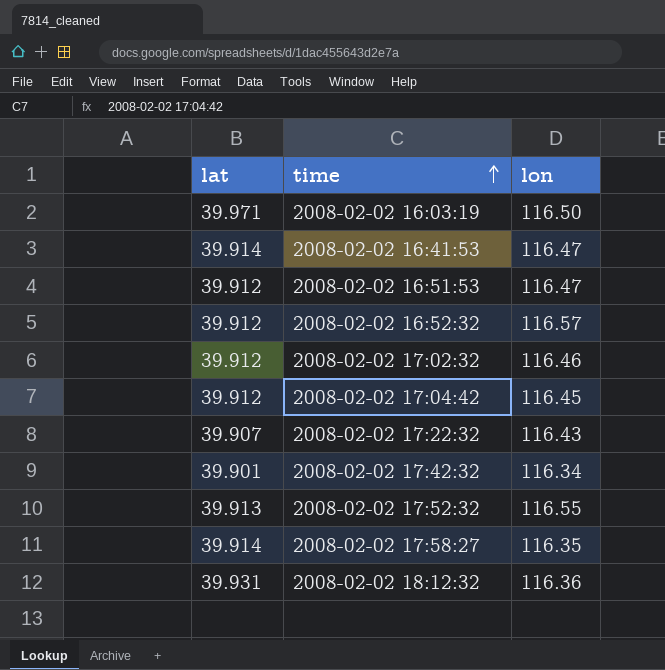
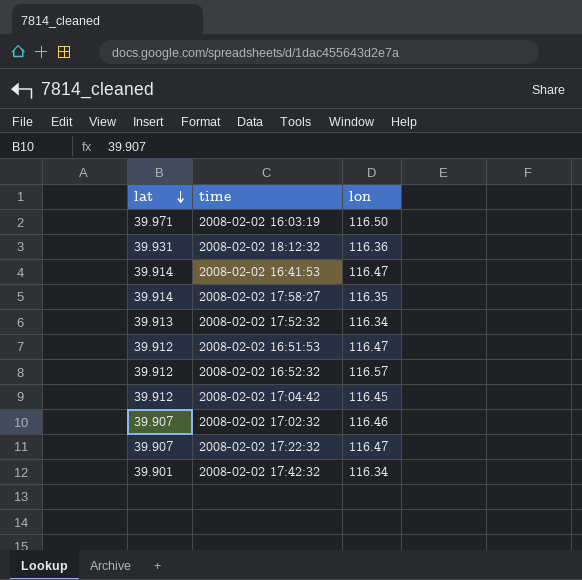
row order: time ascending -> lat descending
2008-02-02 17:52:32 | lon: 116.55 -> 116.34
2008-02-02 17:02:32 | lat: 39.912 -> 39.907
2008-02-02 17:22:32 | lon: 116.43 -> 116.47

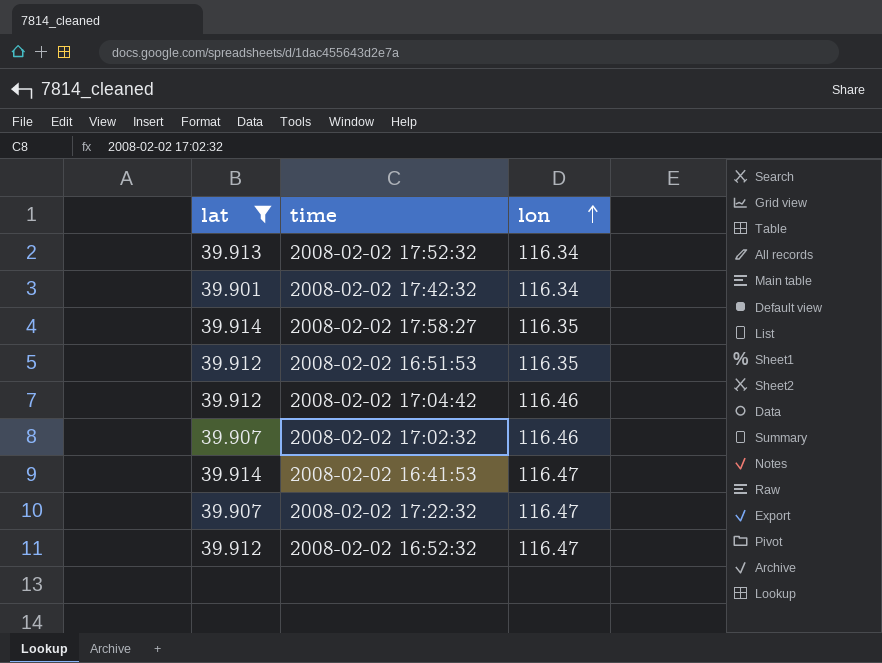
filter: none -> lat <= 39.914
row order: lat descending -> lon ascending
2008-02-02 16:51:53 | lon: 116.47 -> 116.35
2008-02-02 17:04:42 | lon: 116.45 -> 116.46
2008-02-02 16:52:32 | lon: 116.57 -> 116.47

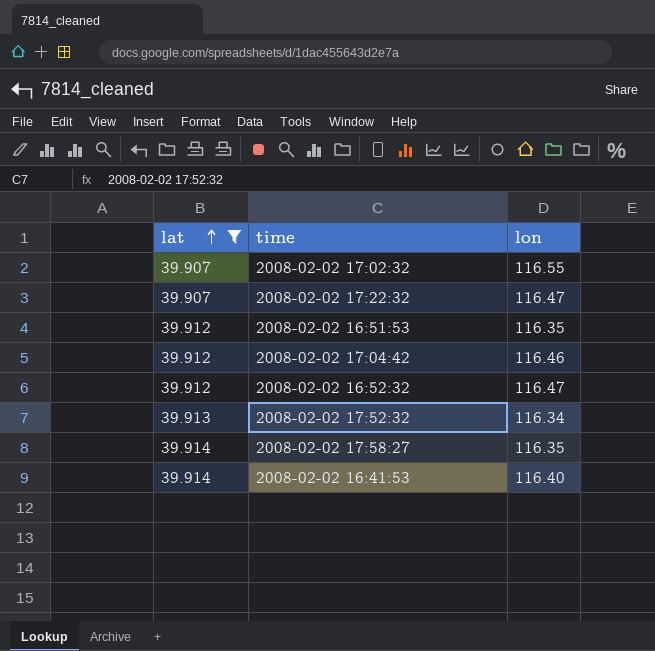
row order: lon ascending -> lat ascending
row 2008-02-02 17:42:32: 39.901 | 116.34 -> none
2008-02-02 17:02:32 | lon: 116.46 -> 116.55
2008-02-02 16:41:53 | lon: 116.47 -> 116.40

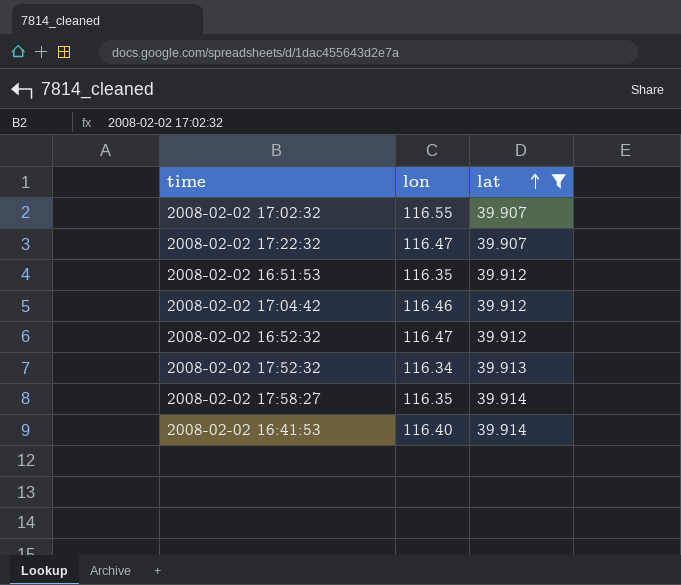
column lat | position: 1 -> 3

